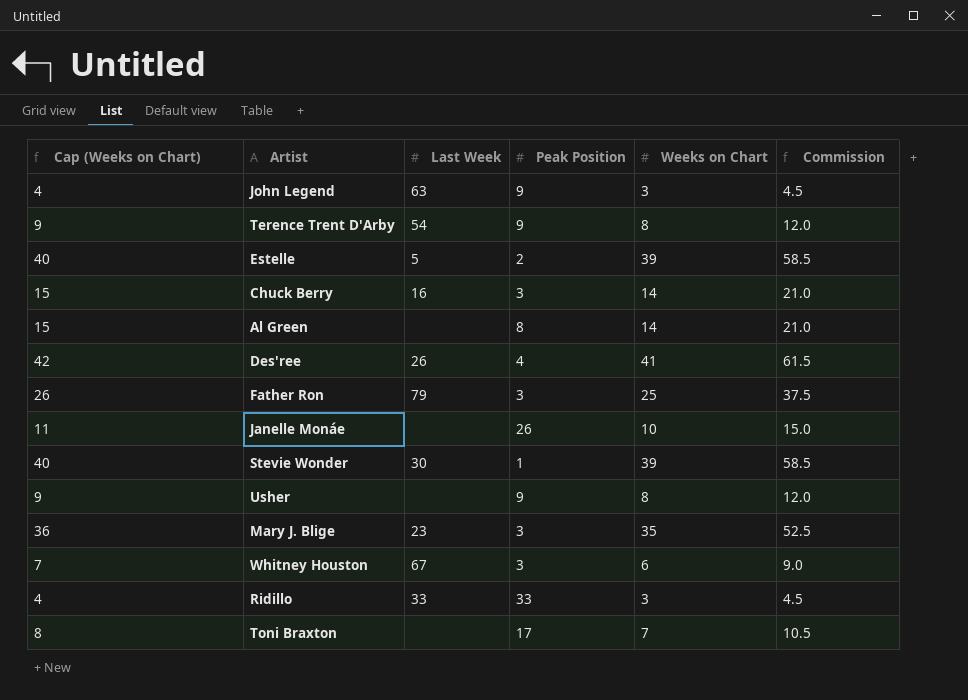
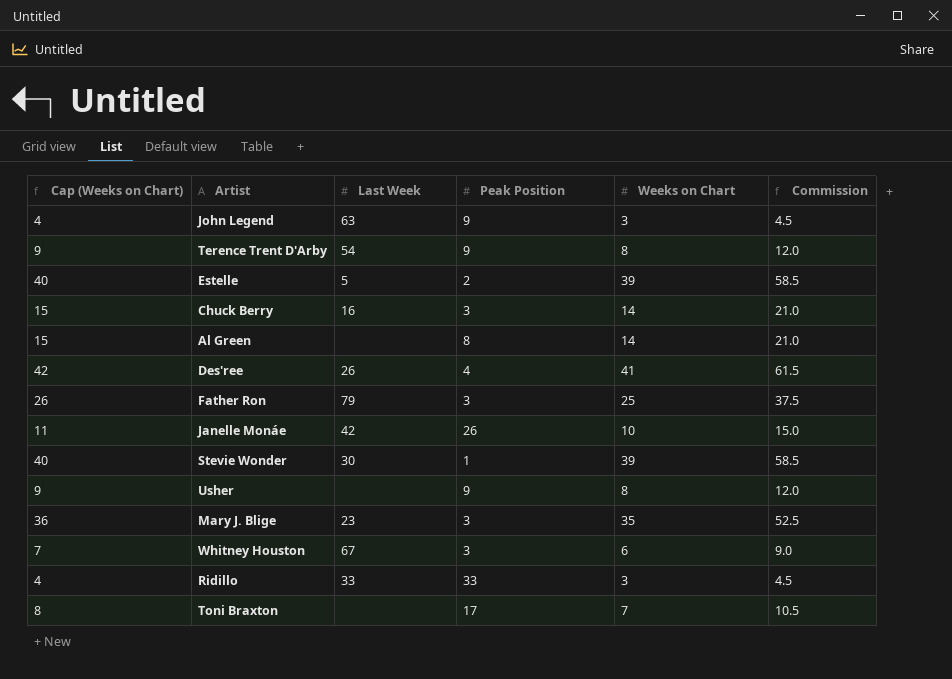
Janelle Monáe | Last Week: none -> 42

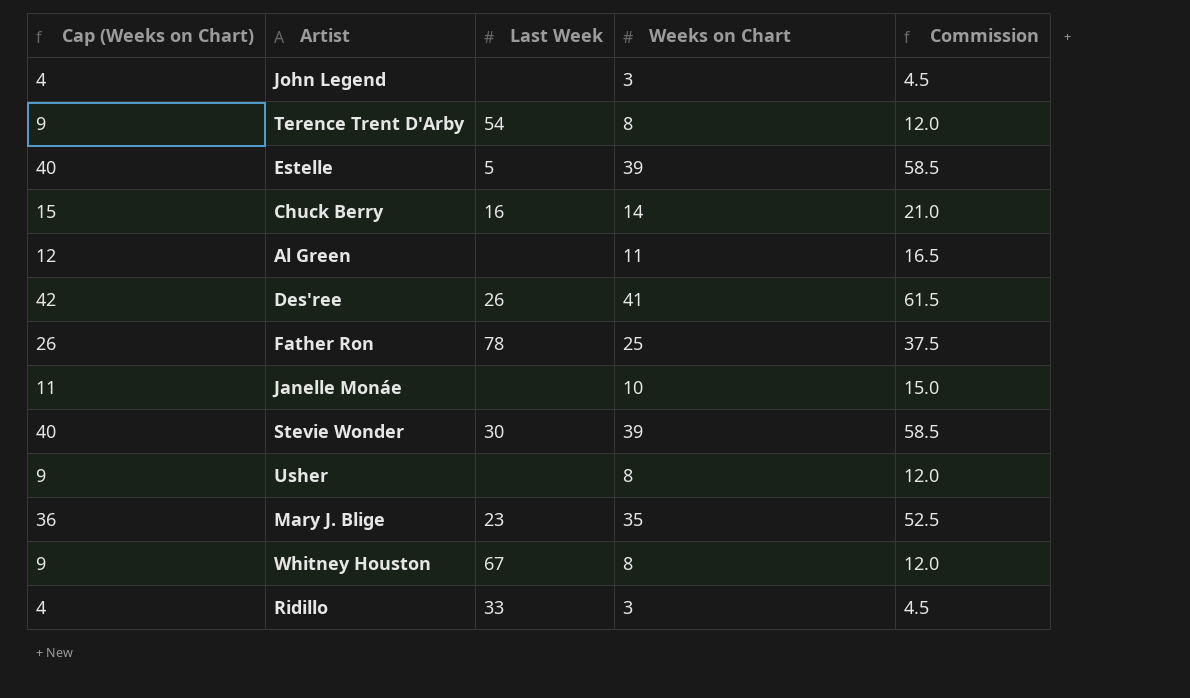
column Peak Position | position: 4 -> none
row Toni Braxton: 8 | none | 17 | 7 | 10.5 -> none
John Legend | Last Week: 63 -> none
Al Green | Cap (Weeks on Chart): 15 -> 12
Al Green | Weeks on Chart: 14 -> 11
Al Green | Commission: 21.0 -> 16.5
Father Ron | Last Week: 79 -> 78
Janelle Monáe | Last Week: 42 -> none
Whitney Houston | Cap (Weeks on Chart): 7 -> 9
Whitney Houston | Weeks on Chart: 6 -> 8
Whitney Houston | Commission: 9.0 -> 12.0

